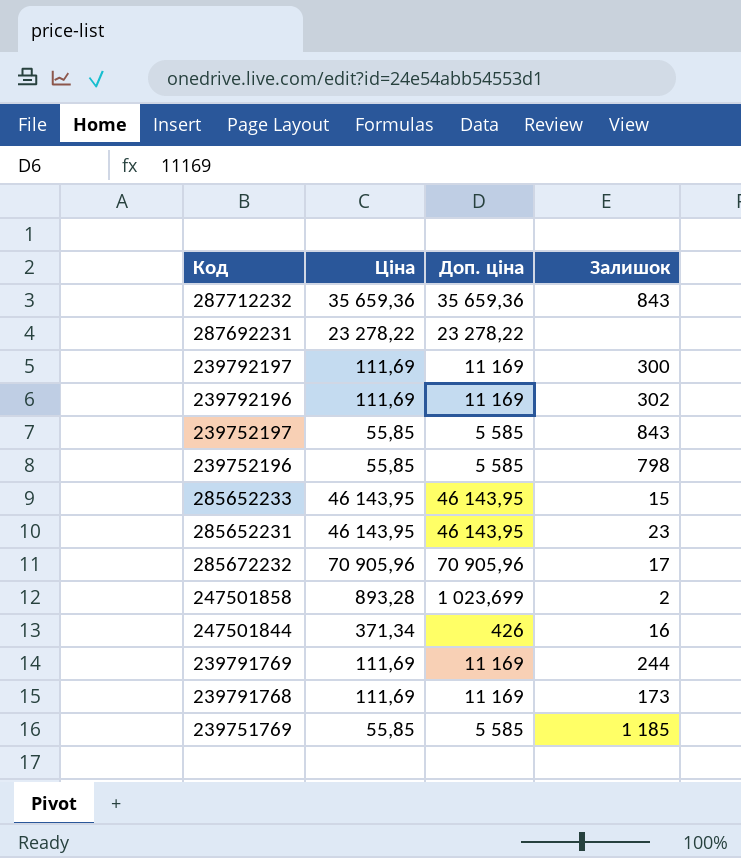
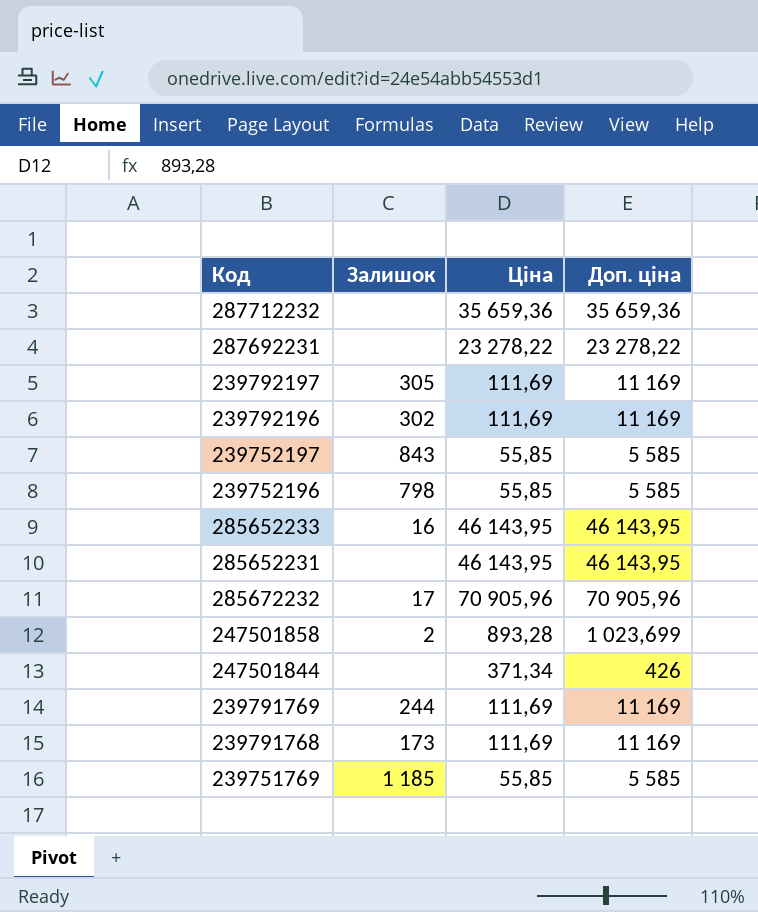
column Залишок | position: 4 -> 2
287712232 | Залишок: 843 -> none
239792197 | Залишок: 300 -> 305
285652233 | Залишок: 15 -> 16
285652231 | Залишок: 23 -> none
247501844 | Залишок: 16 -> none

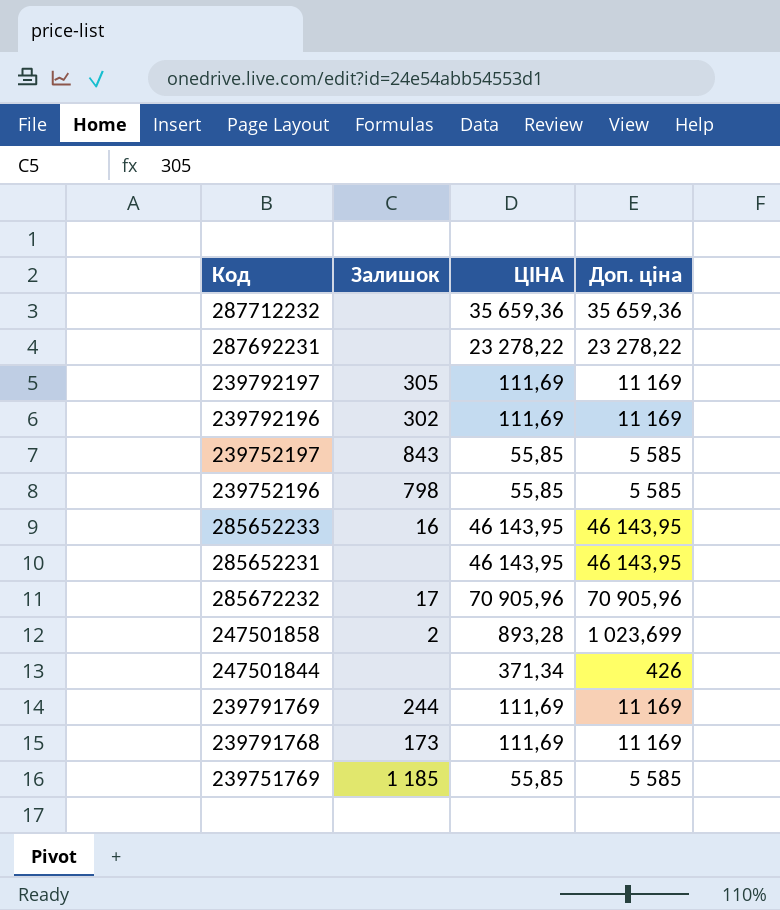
column name: Ціна -> ЦІНА

